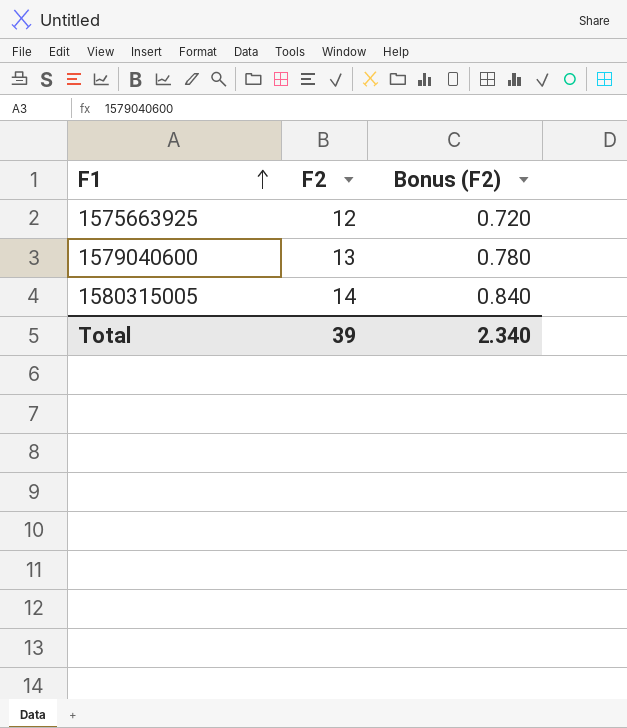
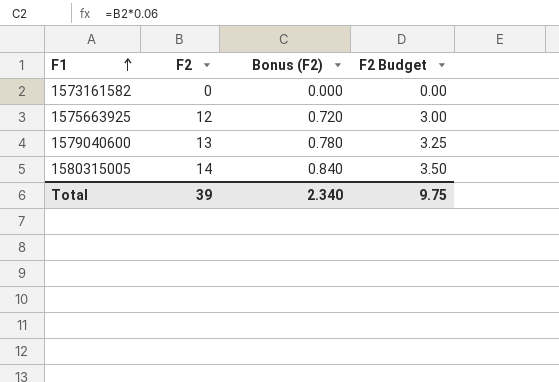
column F2 Budget | formula: none -> [F2] * 0.25
row 1573161582: none -> 0 | 0.000 | 0.00

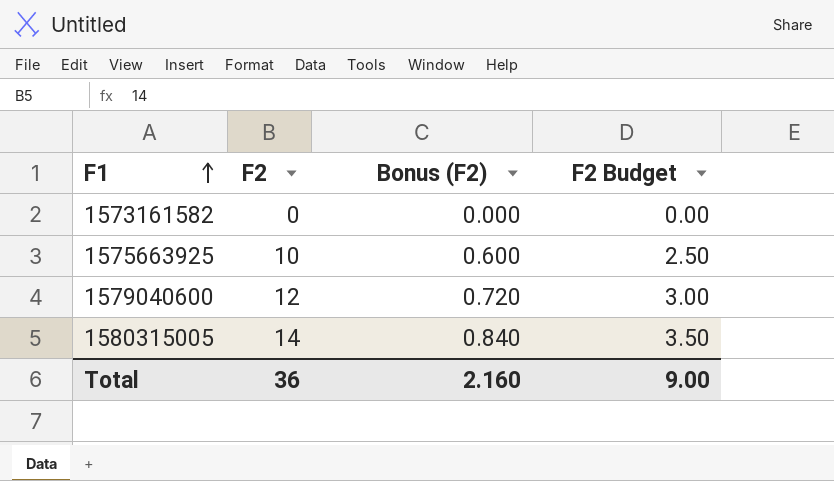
1575663925 | F2: 12 -> 10
1575663925 | Bonus (F2): 0.720 -> 0.600
1575663925 | F2 Budget: 3.00 -> 2.50
1579040600 | F2: 13 -> 12
1579040600 | Bonus (F2): 0.780 -> 0.720
1579040600 | F2 Budget: 3.25 -> 3.00
Total | F2: 39 -> 36
Total | Bonus (F2): 2.340 -> 2.160
Total | F2 Budget: 9.75 -> 9.00

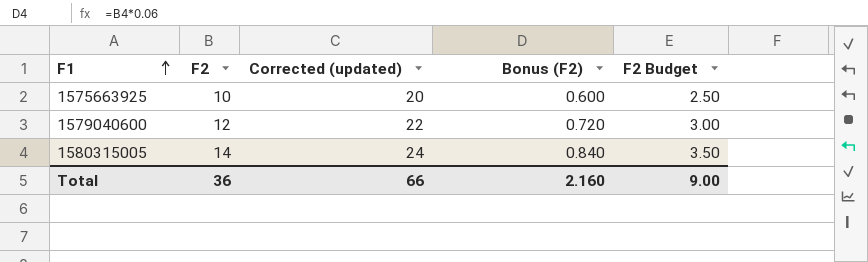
column Corrected (updated) | formula: none -> [F2] + 10
row 1573161582: 0 | 0.000 | 0.00 -> none

